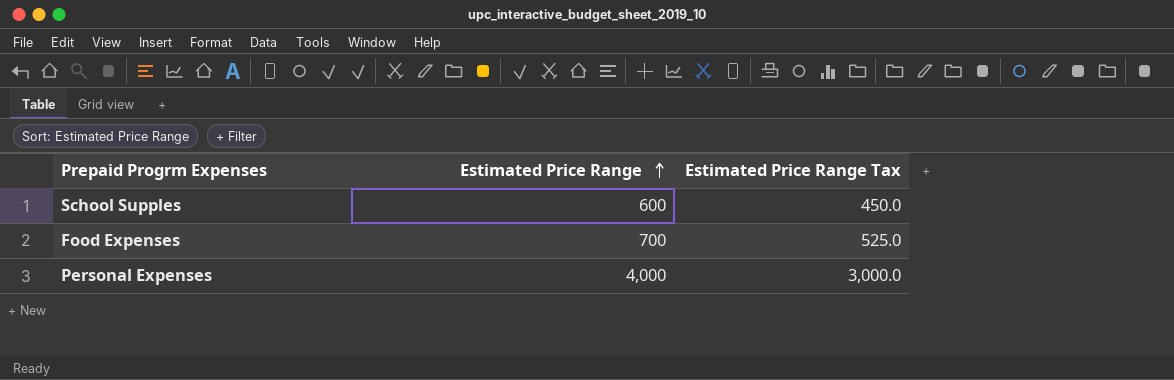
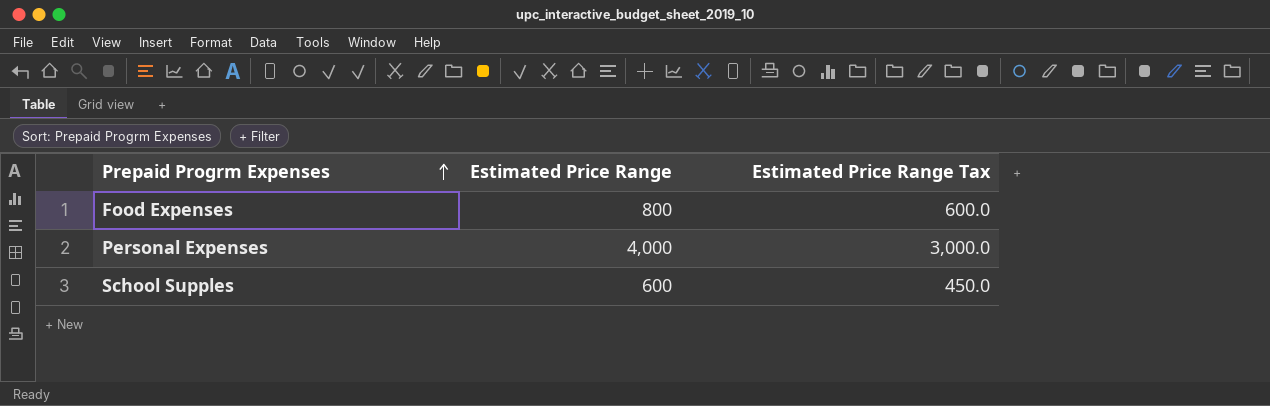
row order: Estimated Price Range ascending -> Prepaid Progrm Expenses ascending
Food Expenses | Estimated Price Range: 700 -> 800
Food Expenses | Estimated Price Range Tax: 525.0 -> 600.0

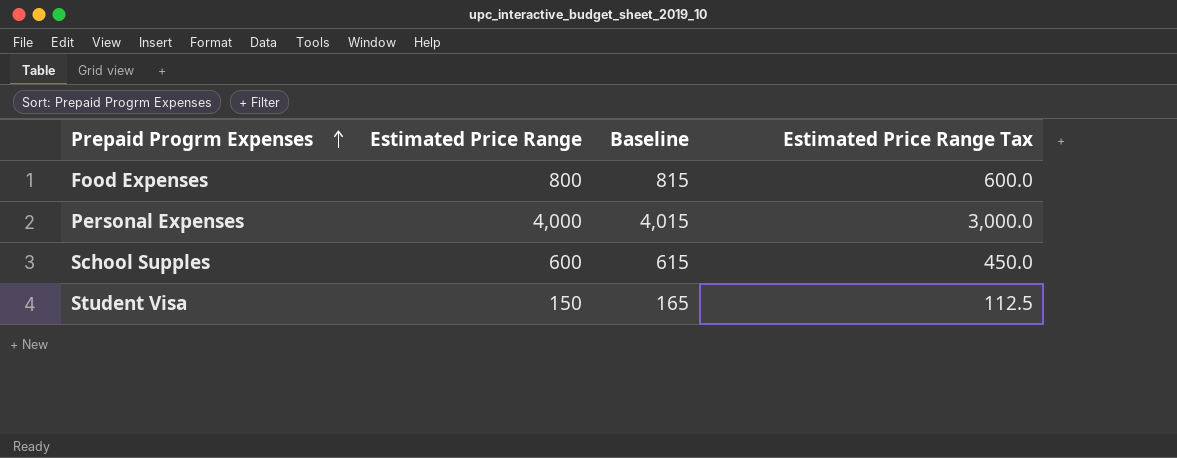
column Baseline | formula: none -> [Estimated Price Range] + 15
row Student Visa: none -> 150 | 165 | 112.5

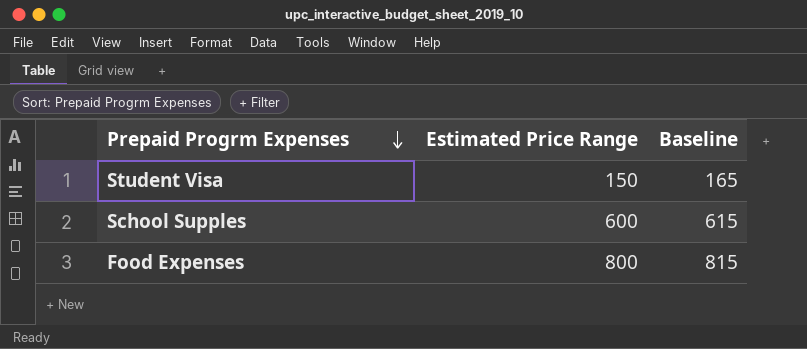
row order: Prepaid Progrm Expenses ascending -> Prepaid Progrm Expenses descending
column Estimated Price Range Tax | formula: [Estimated Price Range] * 0.75 -> none
row Personal Expenses: 4,000 | 4,015 | 3,000.0 -> none

